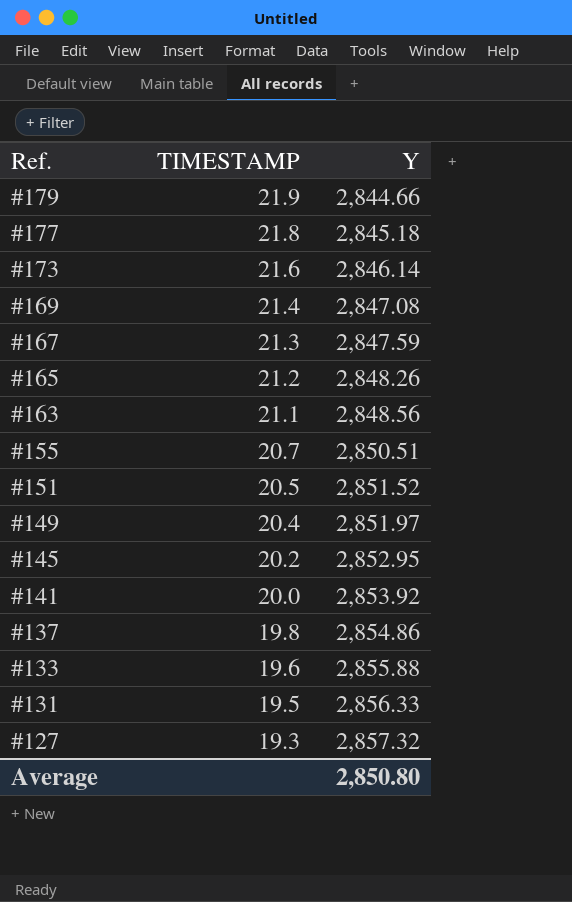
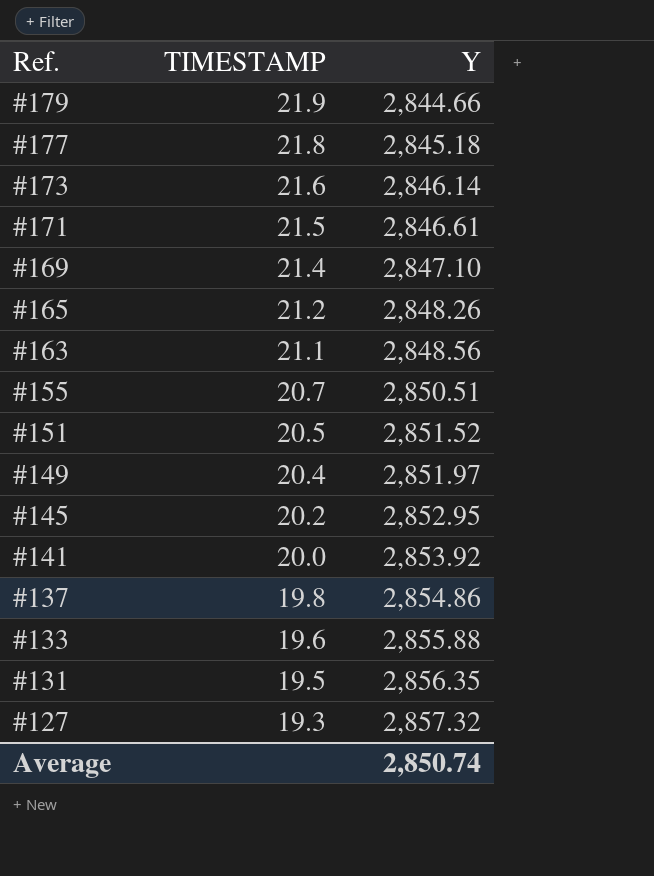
row #167: 21.3 | 2,847.59 -> none
row #171: none -> 21.5 | 2,846.61
#169 | Y: 2,847.08 -> 2,847.10
#131 | Y: 2,856.33 -> 2,856.35
Average | Y: 2,850.80 -> 2,850.74

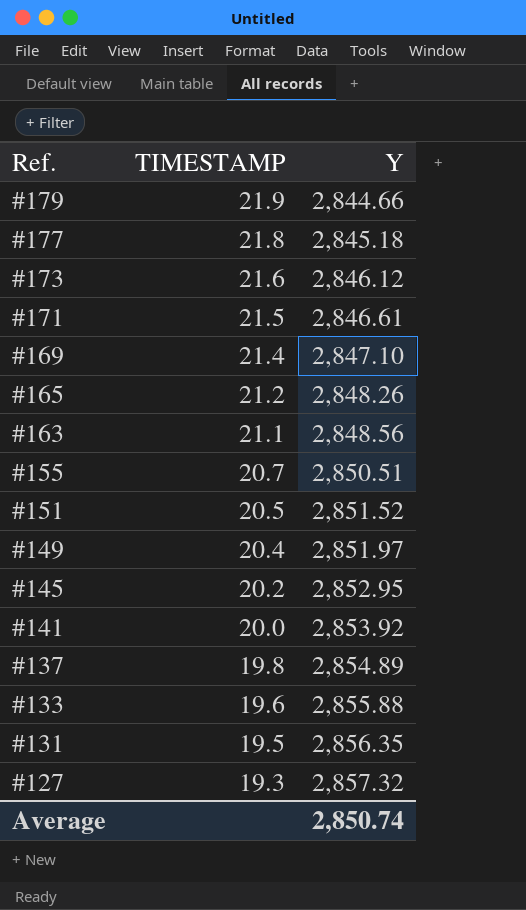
#173 | Y: 2,846.14 -> 2,846.12
#137 | Y: 2,854.86 -> 2,854.89

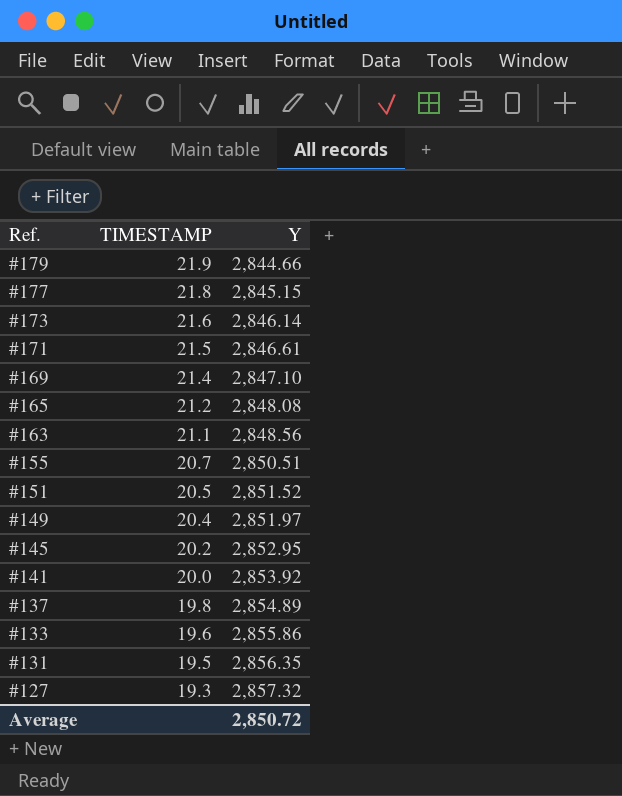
#177 | Y: 2,845.18 -> 2,845.15
#173 | Y: 2,846.12 -> 2,846.14
#165 | Y: 2,848.26 -> 2,848.08
#133 | Y: 2,855.88 -> 2,855.86
Average | Y: 2,850.74 -> 2,850.72

